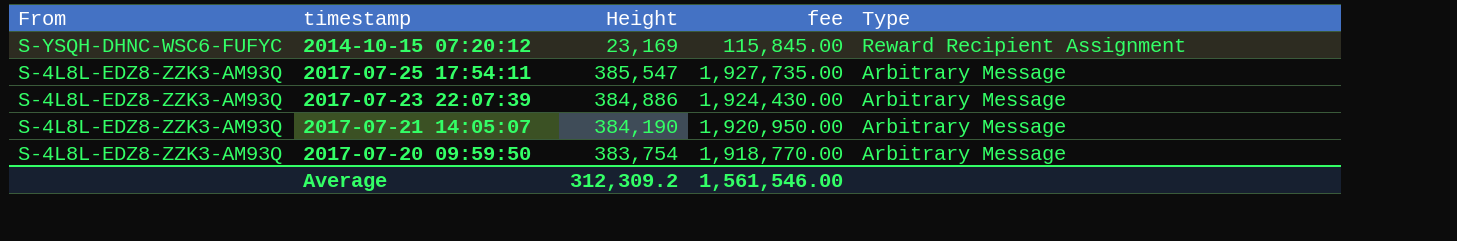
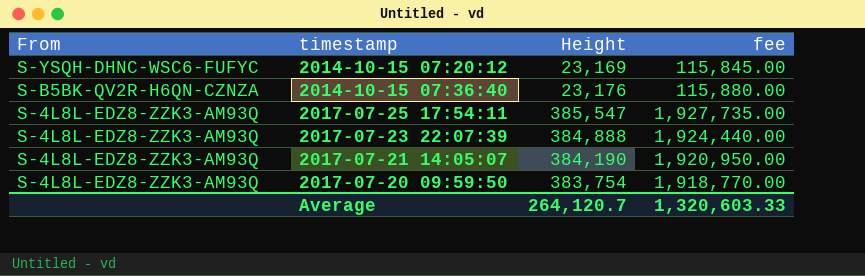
column Type | position: 5 -> none
row 2014-10-15 07:36:40: none -> S-B5BK-QV2R-H6QN-CZNZA | 23,176 | 115,880.00
2017-07-23 22:07:39 | Height: 384,886 -> 384,888
2017-07-23 22:07:39 | fee: 1,924,430.00 -> 1,924,440.00
Average | Height: 312,309.2 -> 264,120.7
Average | fee: 1,561,546.00 -> 1,320,603.33

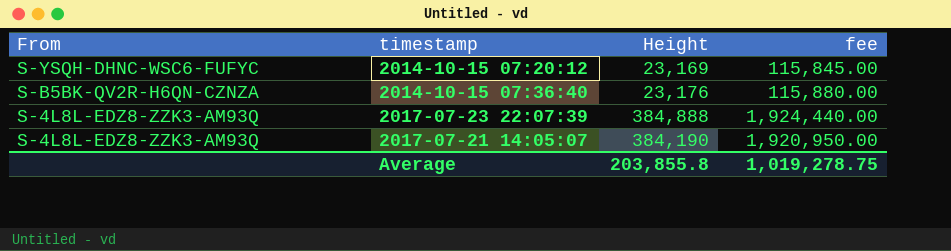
row 2017-07-25 17:54:11: S-4L8L-EDZ8-ZZK3-AM93Q | 385,547 | 1,927,735.00 -> none
row 2017-07-20 09:59:50: S-4L8L-EDZ8-ZZK3-AM93Q | 383,754 | 1,918,770.00 -> none
Average | Height: 264,120.7 -> 203,855.8
Average | fee: 1,320,603.33 -> 1,019,278.75

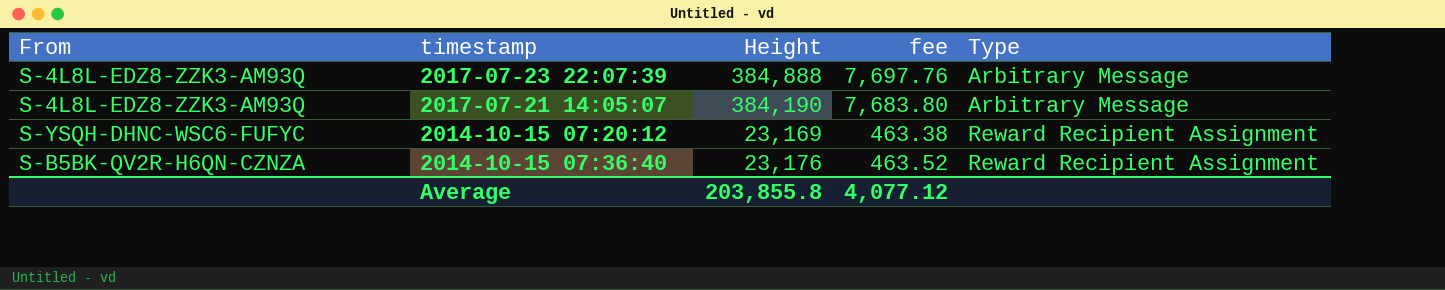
row order: From descending -> Type ascending
column fee | formula: [Height] * 5 -> [Height] * 0.02
column Type | position: none -> 5
Average | fee: 1,019,278.75 -> 4,077.12

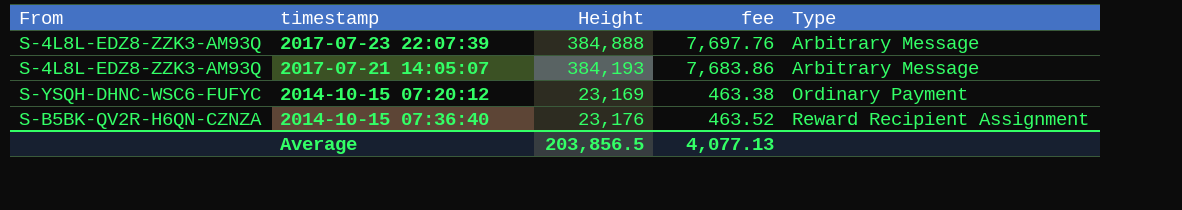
2017-07-21 14:05:07 | Height: 384,190 -> 384,193
2017-07-21 14:05:07 | fee: 7,683.80 -> 7,683.86
2014-10-15 07:20:12 | Type: Reward Recipient Assignment -> Ordinary Payment
Average | Height: 203,855.8 -> 203,856.5
Average | fee: 4,077.12 -> 4,077.13

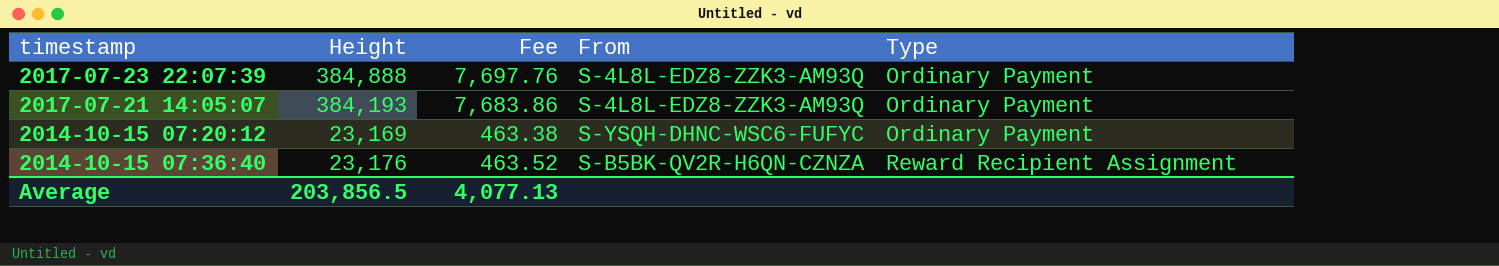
column name: fee -> Fee
column From | position: 1 -> 4
2017-07-23 22:07:39 | Type: Arbitrary Message -> Ordinary Payment
2017-07-21 14:05:07 | Type: Arbitrary Message -> Ordinary Payment

